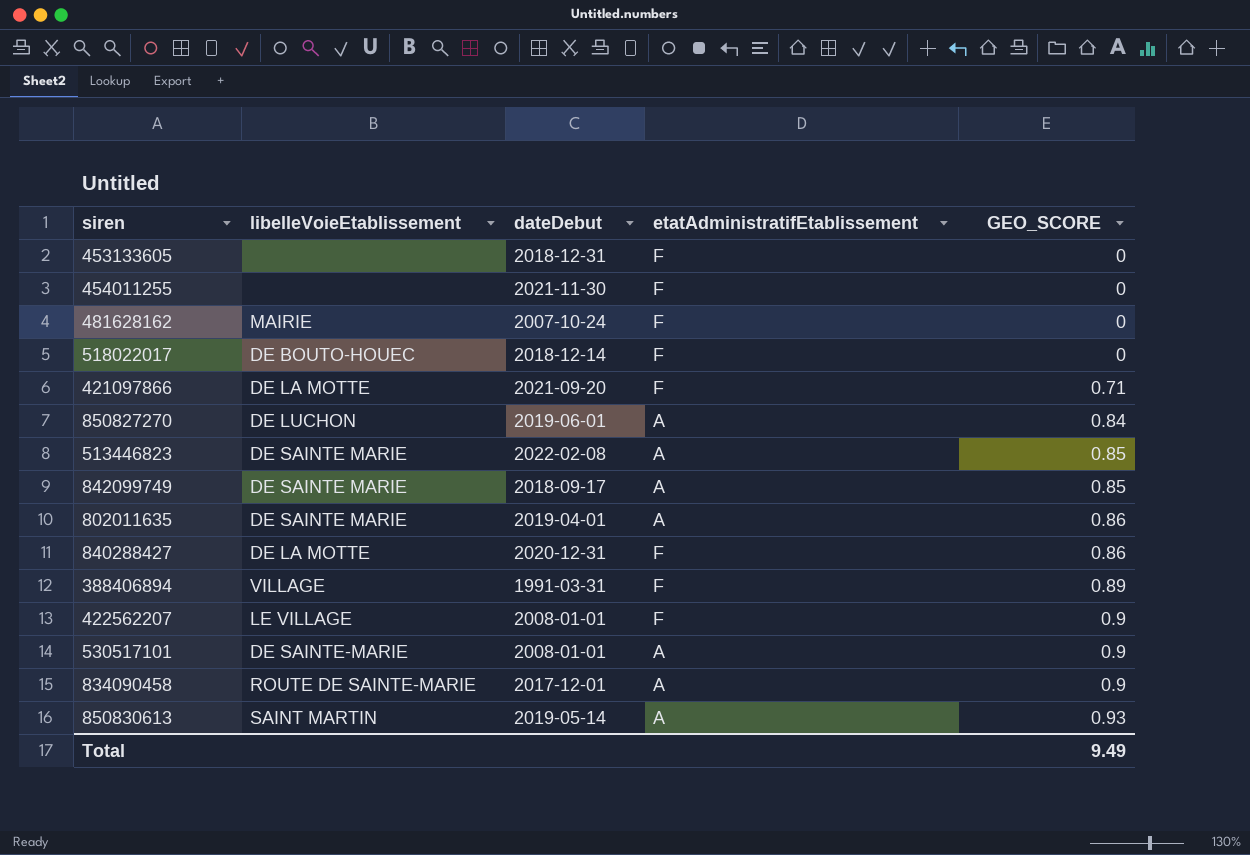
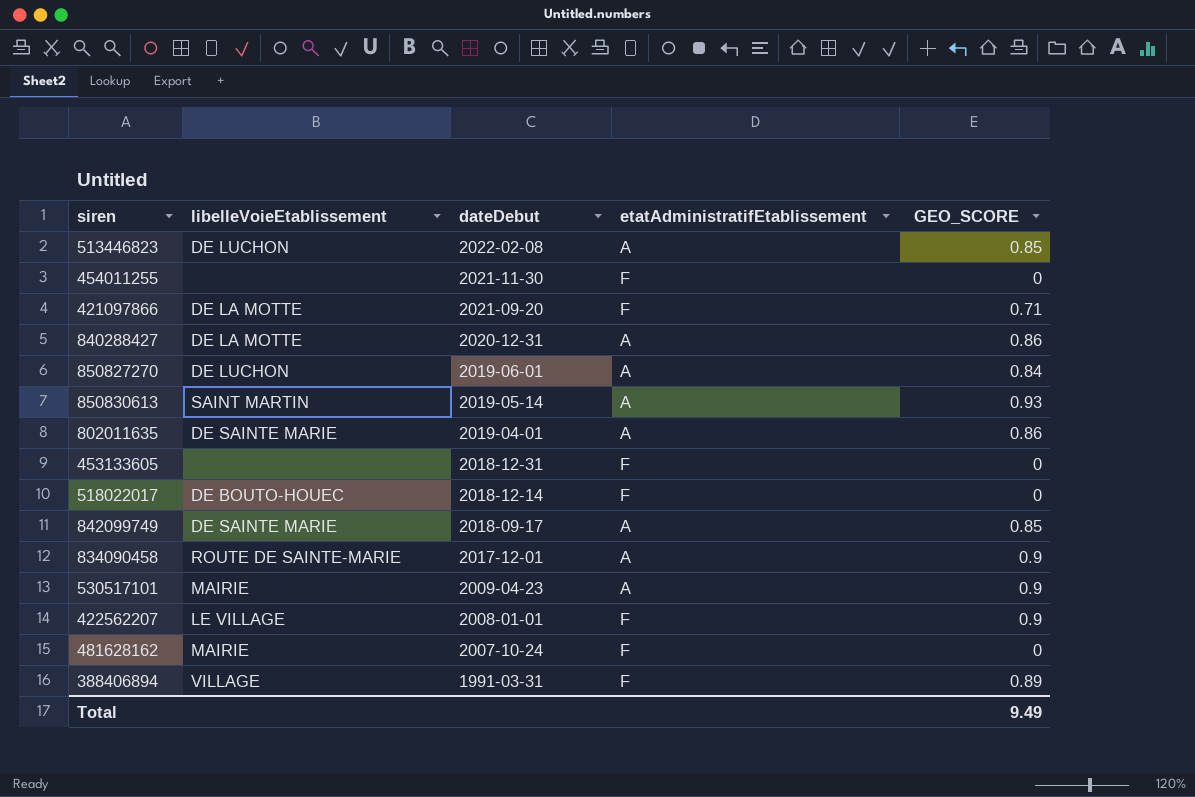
row order: GEO_SCORE ascending -> dateDebut descending
513446823 | libelleVoieEtablissement: DE SAINTE MARIE -> DE LUCHON
840288427 | etatAdministratifEtablissement: F -> A
530517101 | libelleVoieEtablissement: DE SAINTE-MARIE -> MAIRIE
530517101 | dateDebut: 2008-01-01 -> 2009-04-23

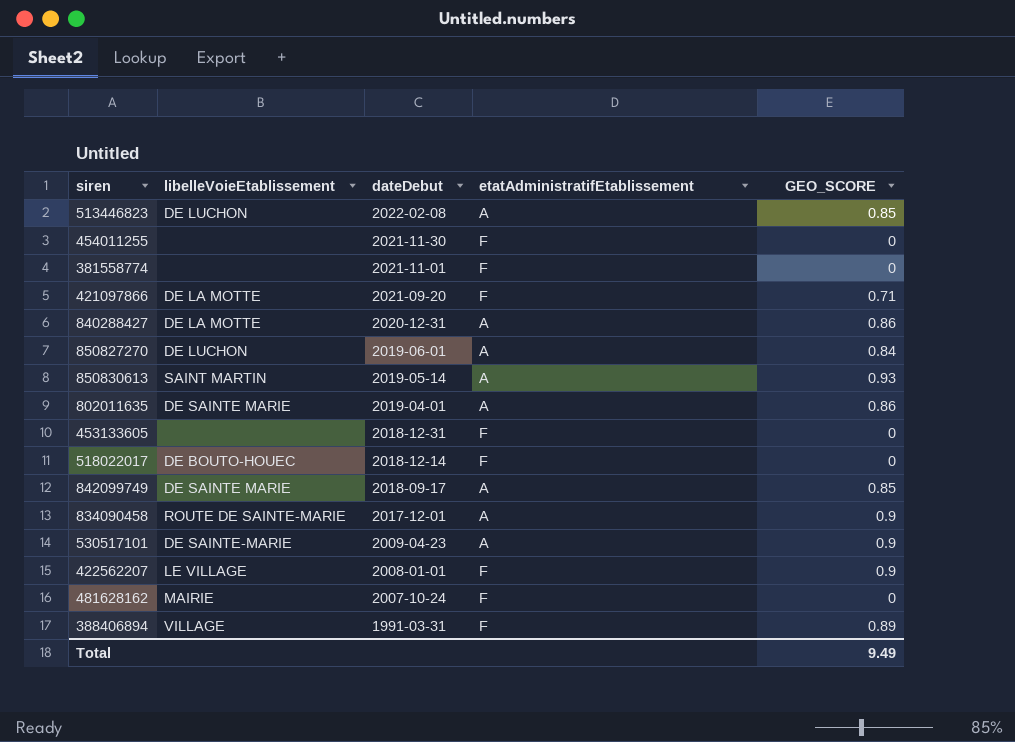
row 381558774: none -> none | 2021-11-01 | F | 0
530517101 | libelleVoieEtablissement: MAIRIE -> DE SAINTE-MARIE

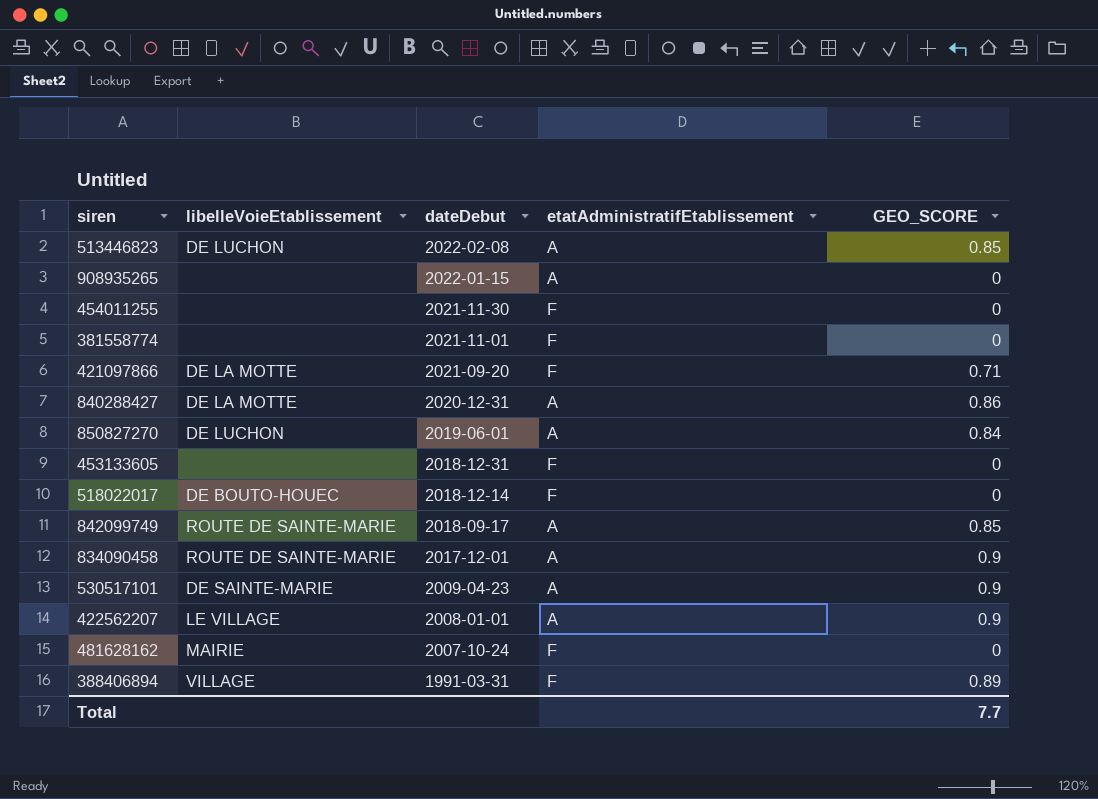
row 850830613: SAINT MARTIN | 2019-05-14 | A | 0.93 -> none
row 802011635: DE SAINTE MARIE | 2019-04-01 | A | 0.86 -> none
row 908935265: none -> none | 2022-01-15 | A | 0
842099749 | libelleVoieEtablissement: DE SAINTE MARIE -> ROUTE DE SAINTE-MARIE
422562207 | etatAdministratifEtablissement: F -> A
Total | GEO_SCORE: 9.49 -> 7.7

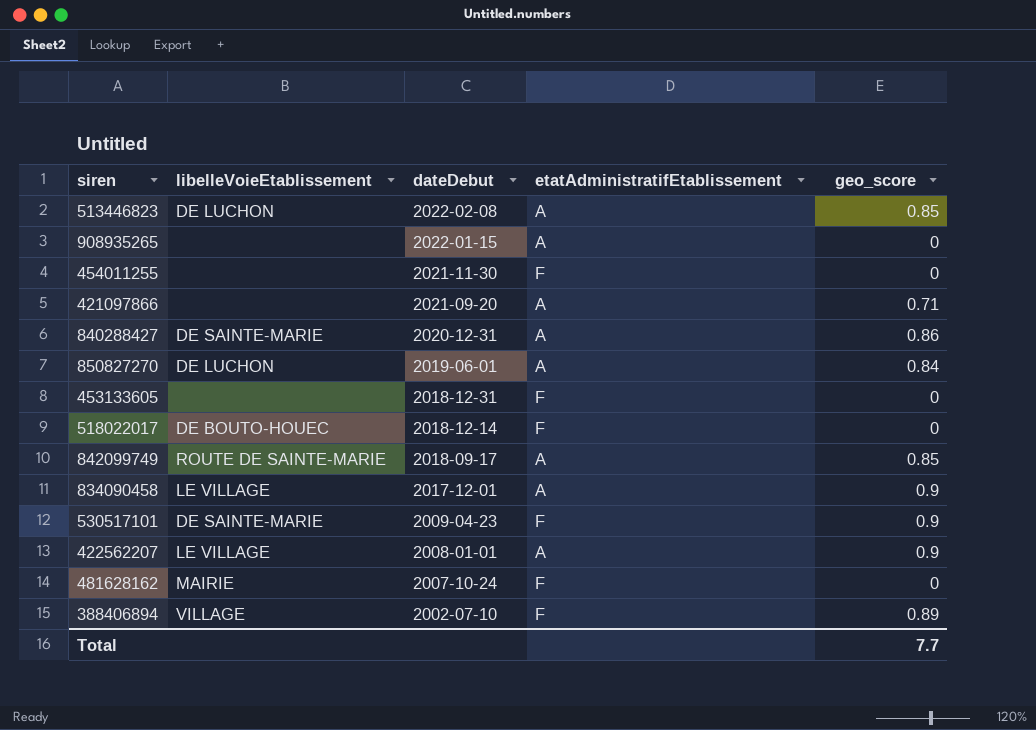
column name: GEO_SCORE -> geo_score
row 381558774: none | 2021-11-01 | F | 0 -> none
421097866 | libelleVoieEtablissement: DE LA MOTTE -> none
421097866 | etatAdministratifEtablissement: F -> A
840288427 | libelleVoieEtablissement: DE LA MOTTE -> DE SAINTE-MARIE
834090458 | libelleVoieEtablissement: ROUTE DE SAINTE-MARIE -> LE VILLAGE
530517101 | etatAdministratifEtablissement: A -> F
388406894 | dateDebut: 1991-03-31 -> 2002-07-10

